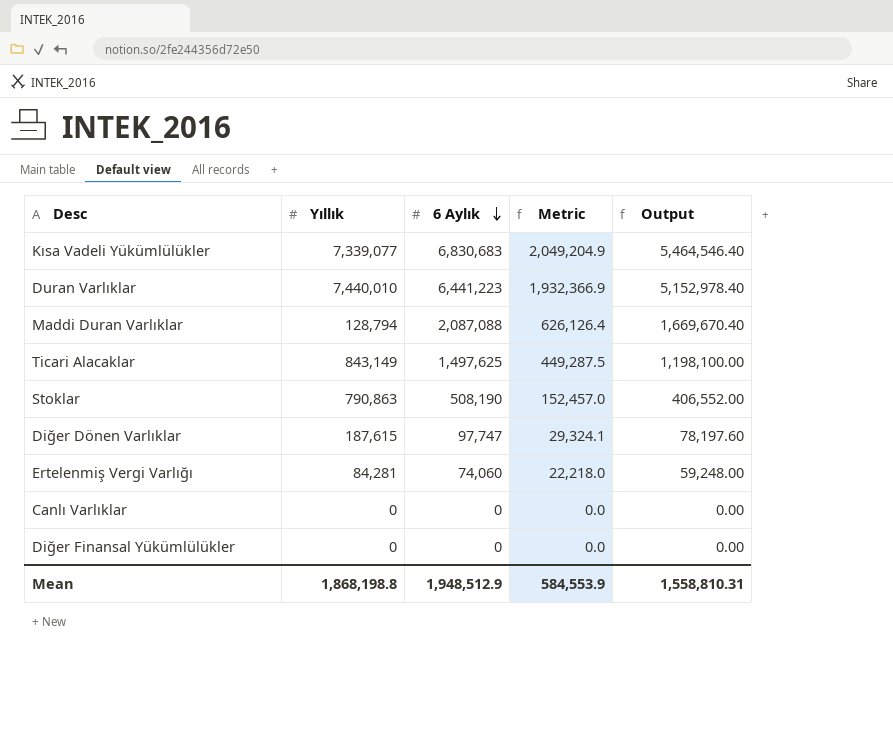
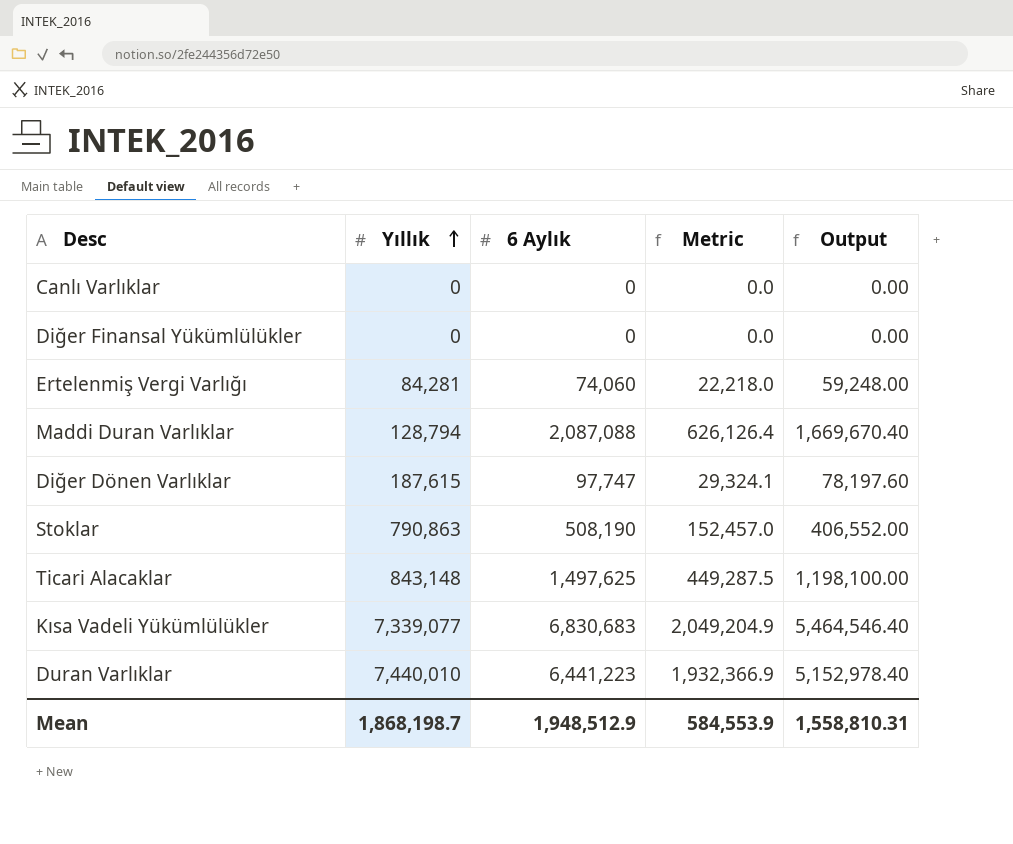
row order: 6 Aylık descending -> Yıllık ascending
Ticari Alacaklar | Yıllık: 843,149 -> 843,148
Mean | Yıllık: 1,868,198.8 -> 1,868,198.7

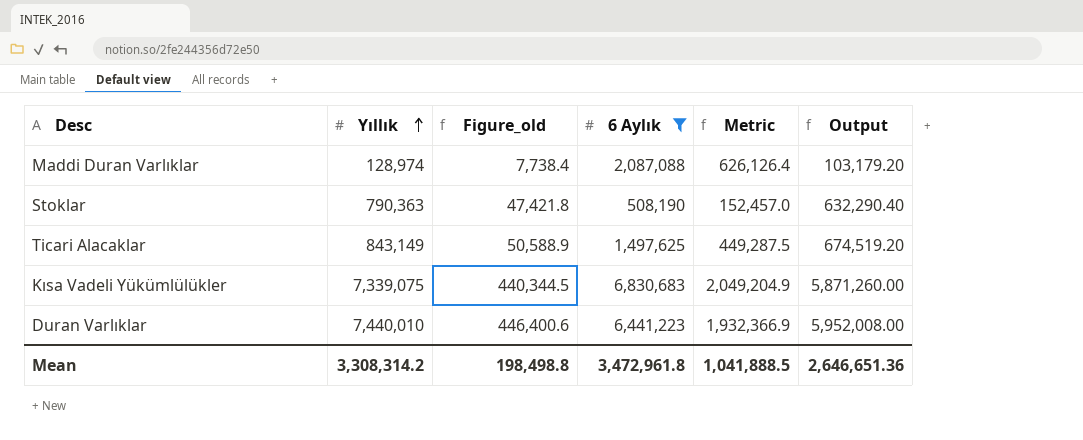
filter: none -> 6 Aylık >= 508,190
column Figure_old | formula: none -> [Yıllık] * 0.06
column Output | formula: [6 Aylık] * 0.8 -> [Yıllık] * 0.8
Maddi Duran Varlıklar | Yıllık: 128,794 -> 128,974
Stoklar | Yıllık: 790,863 -> 790,363
Ticari Alacaklar | Yıllık: 843,148 -> 843,149
Kısa Vadeli Yükümlülükler | Yıllık: 7,339,077 -> 7,339,075
Mean | Yıllık: 1,868,198.7 -> 3,308,314.2
Mean | 6 Aylık: 1,948,512.9 -> 3,472,961.8
Mean | Metric: 584,553.9 -> 1,041,888.5
Mean | Output: 1,558,810.31 -> 2,646,651.36

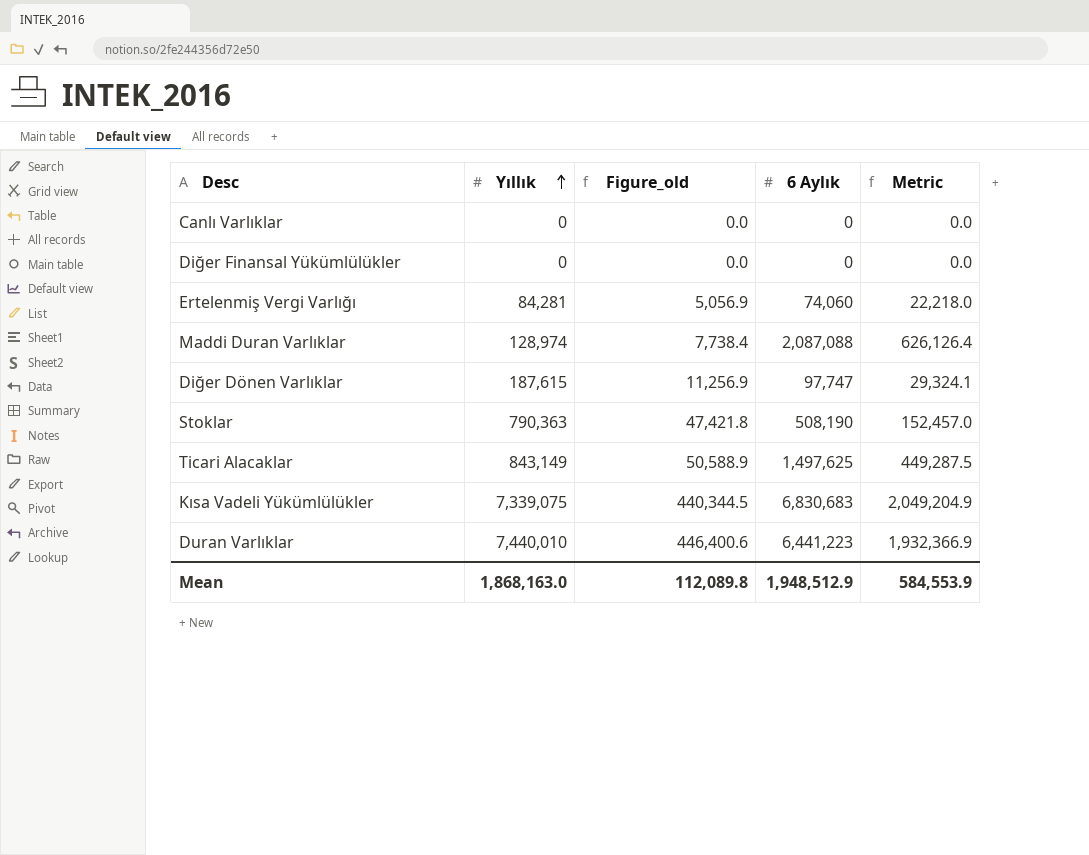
filter: 6 Aylık >= 508,190 -> none
column Output | formula: [Yıllık] * 0.8 -> none
Mean | Yıllık: 3,308,314.2 -> 1,868,163.0
Mean | Figure_old: 198,498.8 -> 112,089.8
Mean | 6 Aylık: 3,472,961.8 -> 1,948,512.9
Mean | Metric: 1,041,888.5 -> 584,553.9

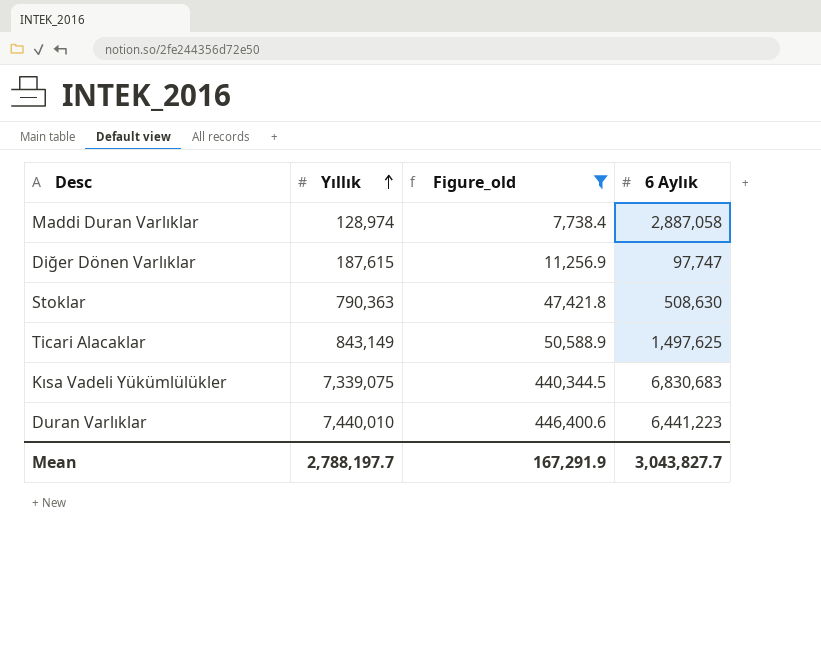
filter: none -> Figure_old >= 7,738.4
column Metric | formula: [6 Aylık] * 0.3 -> none
Maddi Duran Varlıklar | 6 Aylık: 2,087,088 -> 2,887,058
Stoklar | 6 Aylık: 508,190 -> 508,630
Mean | Yıllık: 1,868,163.0 -> 2,788,197.7
Mean | Figure_old: 112,089.8 -> 167,291.9
Mean | 6 Aylık: 1,948,512.9 -> 3,043,827.7

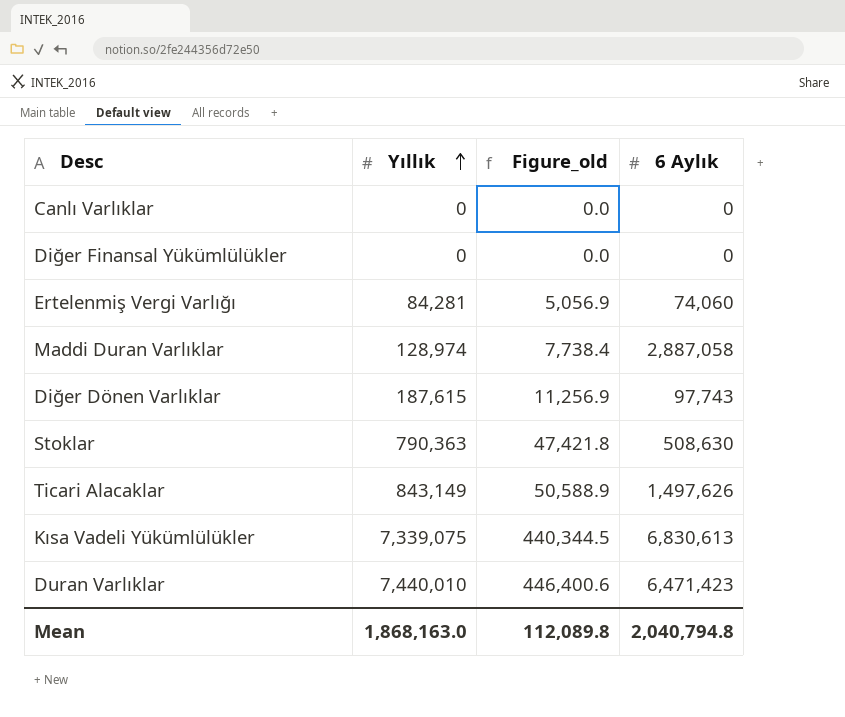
filter: Figure_old >= 7,738.4 -> none
Diğer Dönen Varlıklar | 6 Aylık: 97,747 -> 97,743
Ticari Alacaklar | 6 Aylık: 1,497,625 -> 1,497,626
Kısa Vadeli Yükümlülükler | 6 Aylık: 6,830,683 -> 6,830,613
Duran Varlıklar | 6 Aylık: 6,441,223 -> 6,471,423
Mean | Yıllık: 2,788,197.7 -> 1,868,163.0
Mean | Figure_old: 167,291.9 -> 112,089.8
Mean | 6 Aylık: 3,043,827.7 -> 2,040,794.8

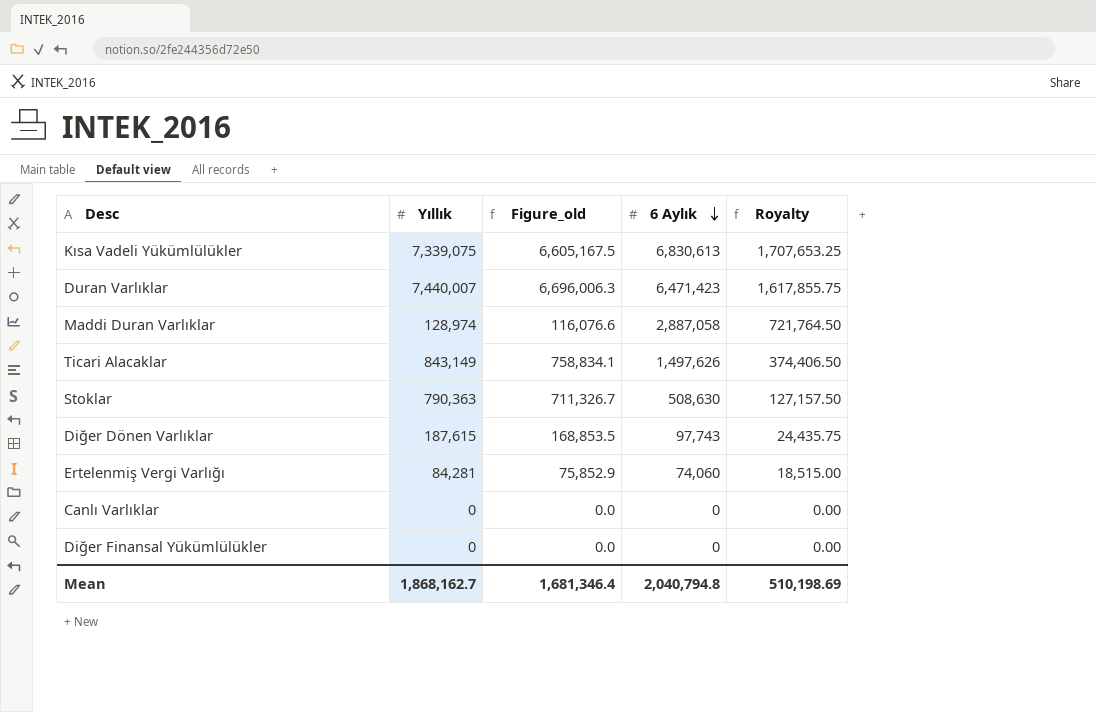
row order: Yıllık ascending -> 6 Aylık descending
column Figure_old | formula: [Yıllık] * 0.06 -> [Yıllık] * 0.9
column Royalty | formula: none -> [6 Aylık] * 0.25
Duran Varlıklar | Yıllık: 7,440,010 -> 7,440,007
Mean | Yıllık: 1,868,163.0 -> 1,868,162.7
Mean | Figure_old: 112,089.8 -> 1,681,346.4

